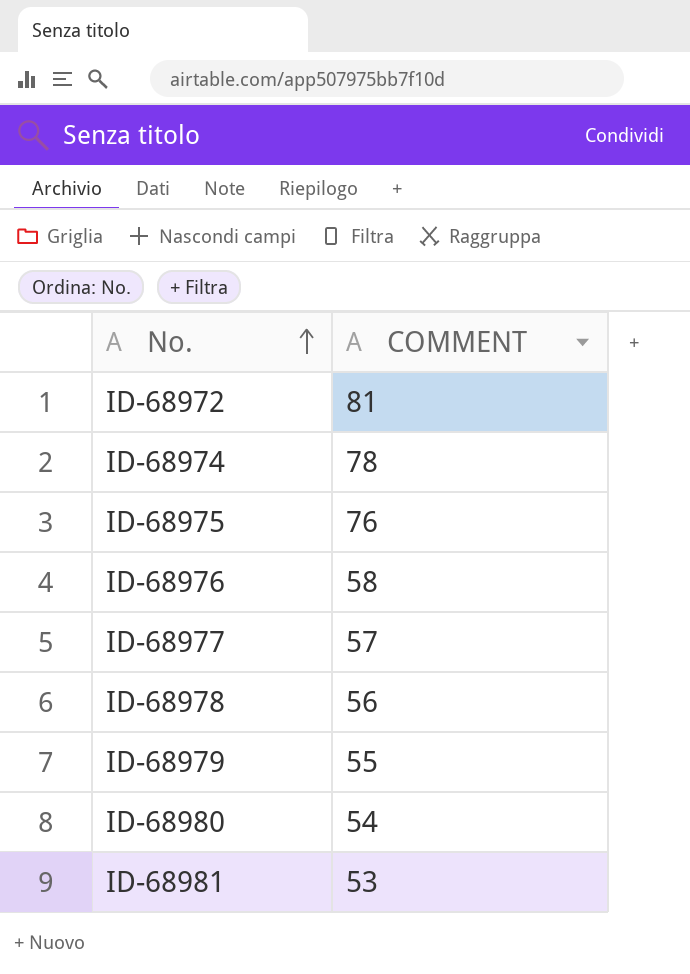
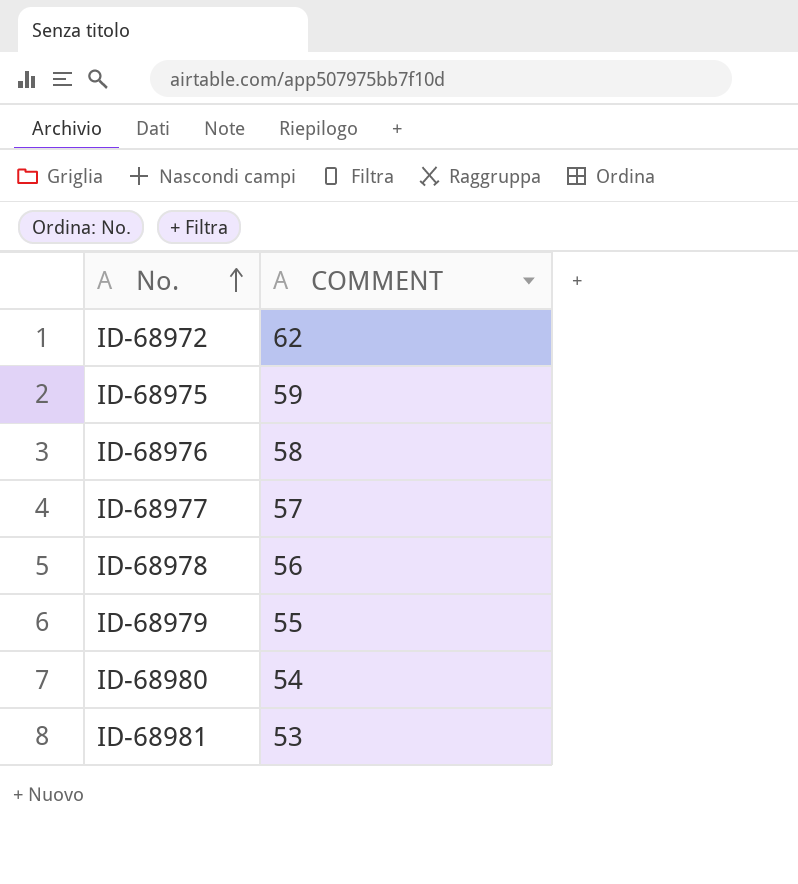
row ID-68974: 78 -> none
ID-68972 | COMMENT: 81 -> 62
ID-68975 | COMMENT: 76 -> 59

